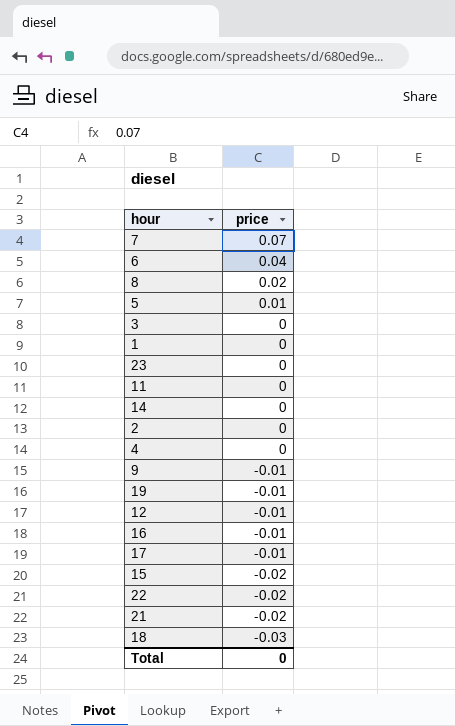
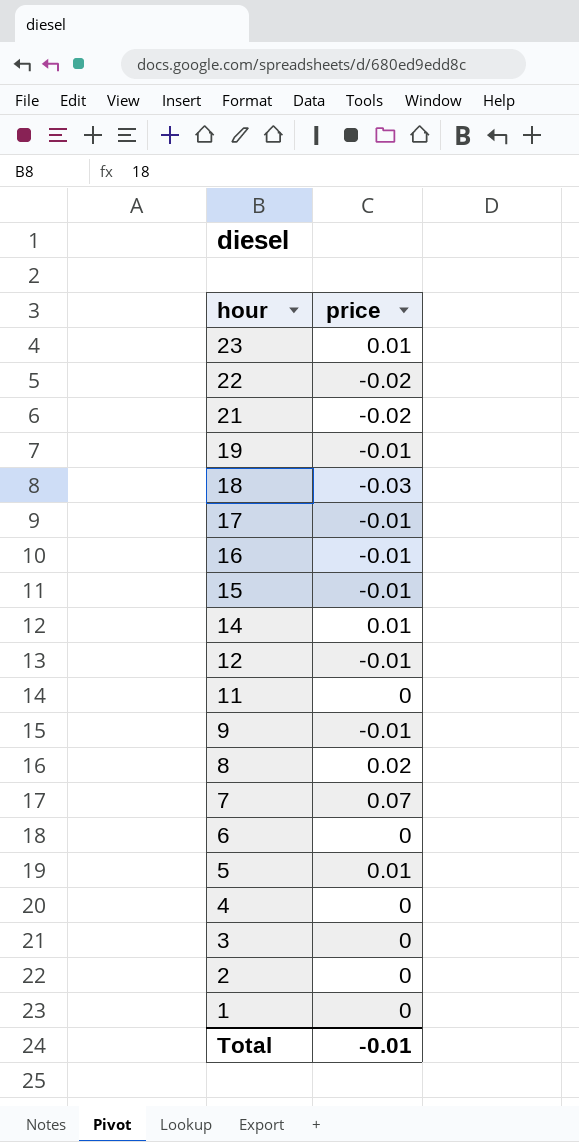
row order: price descending -> hour descending
23 | price: 0 -> 0.01
15 | price: -0.02 -> -0.01
14 | price: 0 -> 0.01
6 | price: 0.04 -> 0
Total | price: 0 -> -0.01

